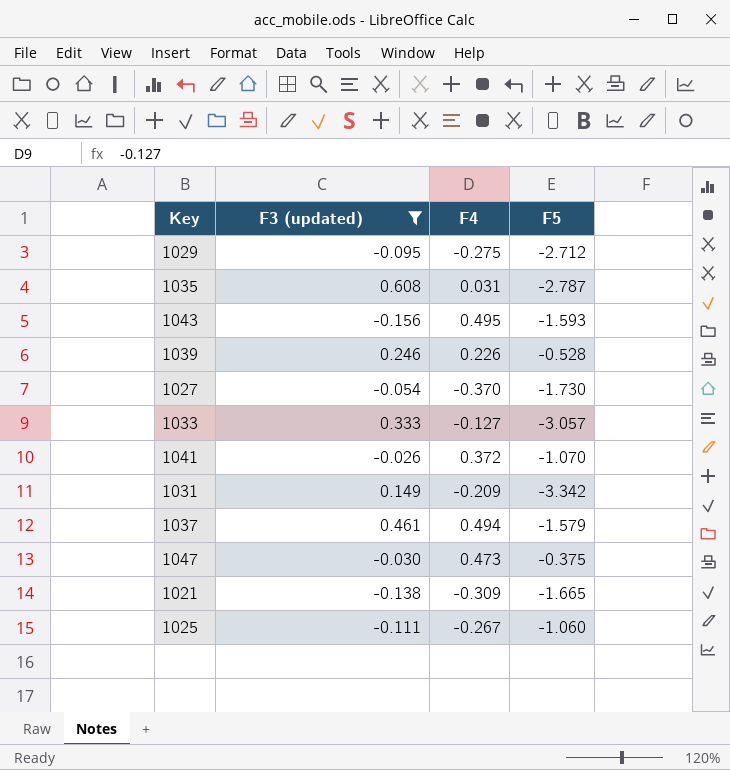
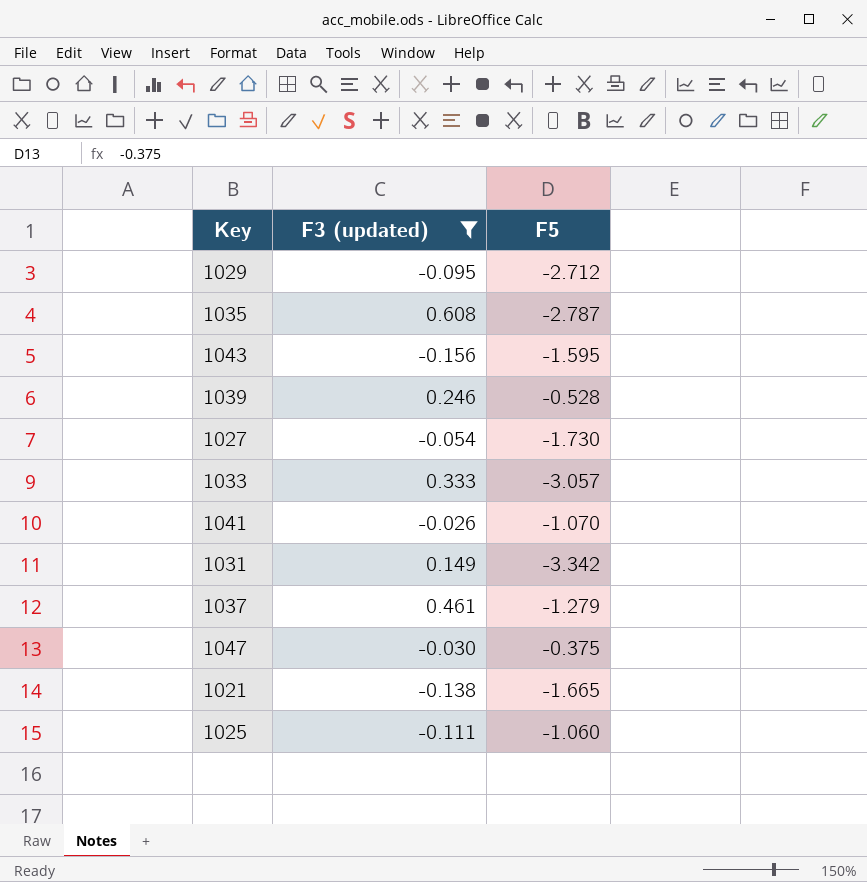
column F4 | position: 3 -> none
1043 | F5: -1.593 -> -1.595
1037 | F5: -1.579 -> -1.279

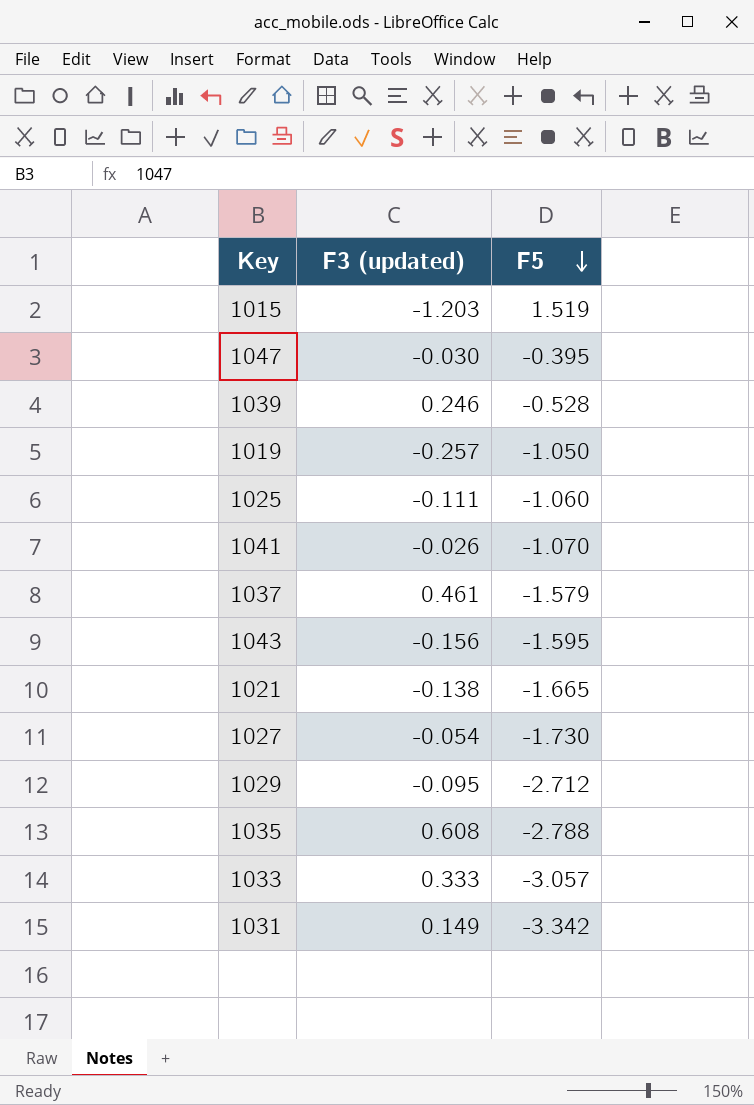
filter: F3 (updated) >= -0.156 -> none
row order: none -> F5 descending
1047 | F5: -0.375 -> -0.395
1037 | F5: -1.279 -> -1.579
1035 | F5: -2.787 -> -2.788

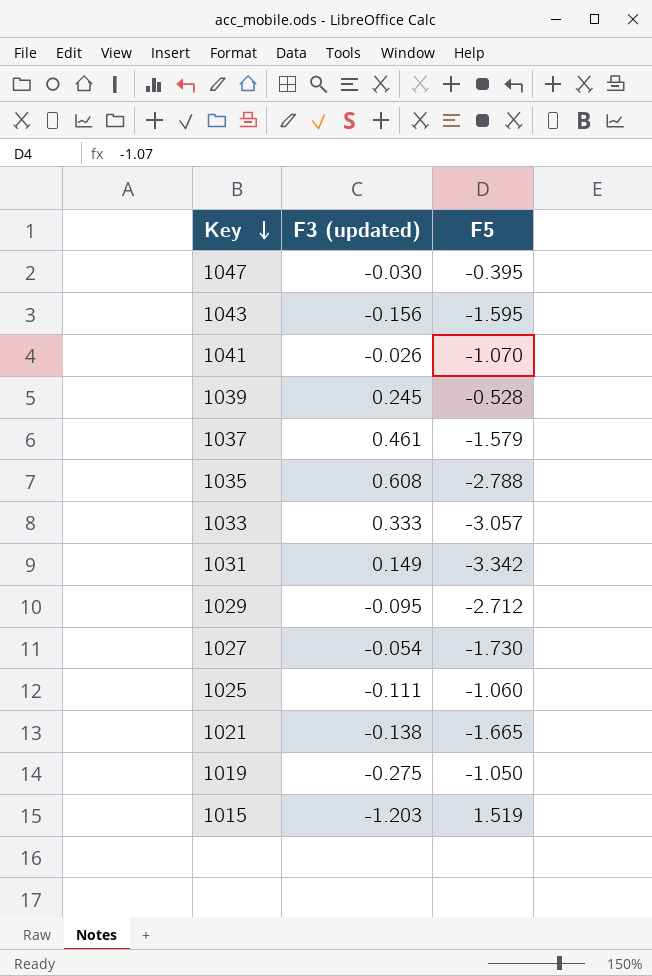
row order: F5 descending -> Key descending
1039 | F3 (updated): 0.246 -> 0.245
1019 | F3 (updated): -0.257 -> -0.275

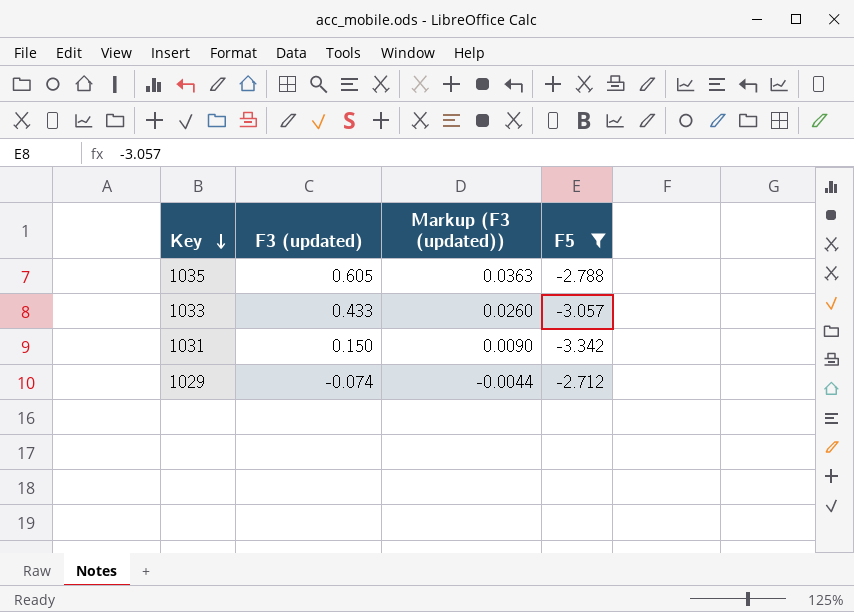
filter: none -> F5 <= -2.712
column Markup (F3 (updated)) | formula: none -> [F3 (updated)] * 0.06
1035 | F3 (updated): 0.608 -> 0.605
1033 | F3 (updated): 0.333 -> 0.433
1031 | F3 (updated): 0.149 -> 0.150
1029 | F3 (updated): -0.095 -> -0.074

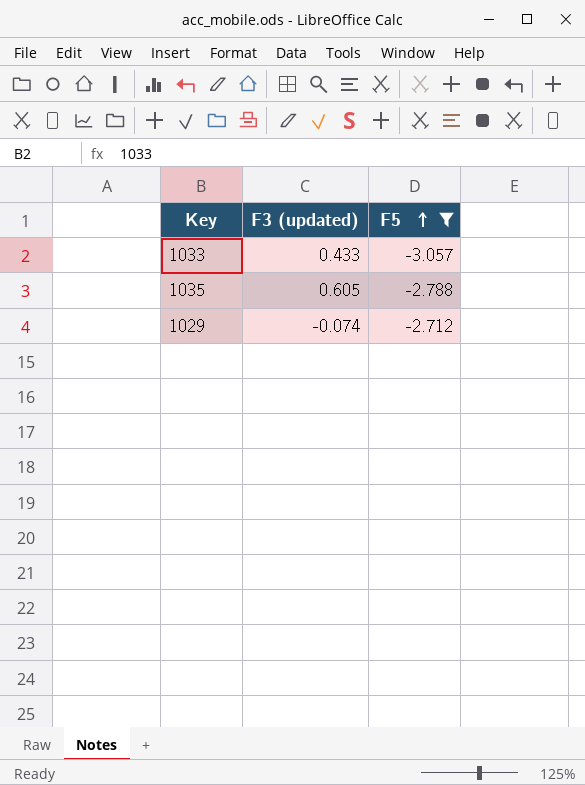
row order: Key descending -> F5 ascending
column Markup (F3 (updated)) | formula: [F3 (updated)] * 0.06 -> none
row 1031: 0.150 | 0.0090 | -3.342 -> none

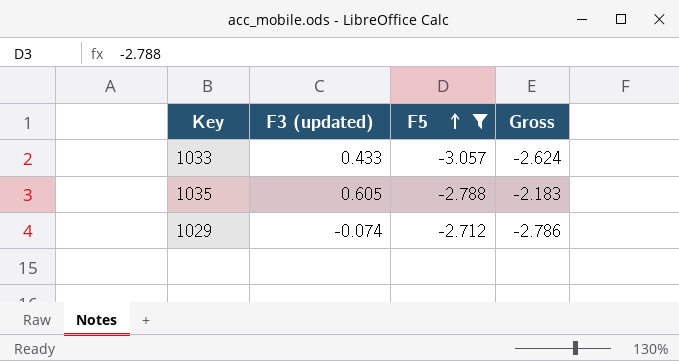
column Gross | formula: none -> [F3 (updated)] + [F5]

